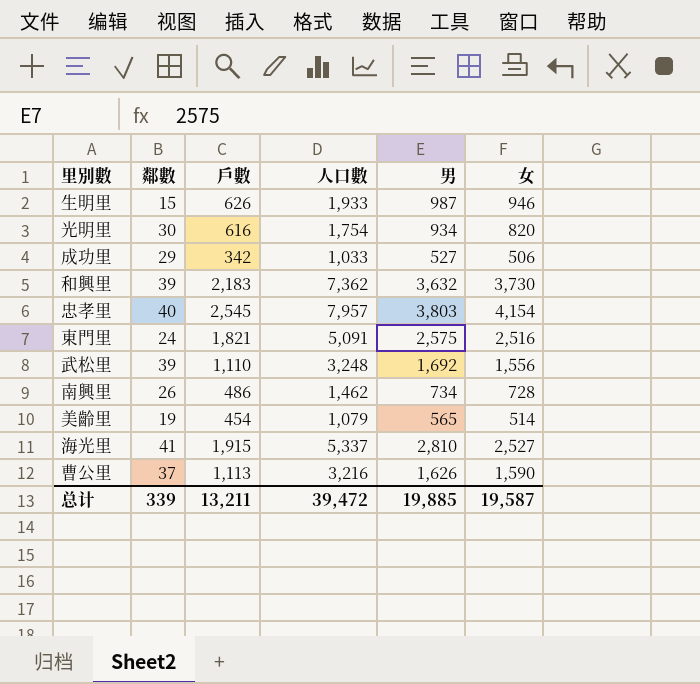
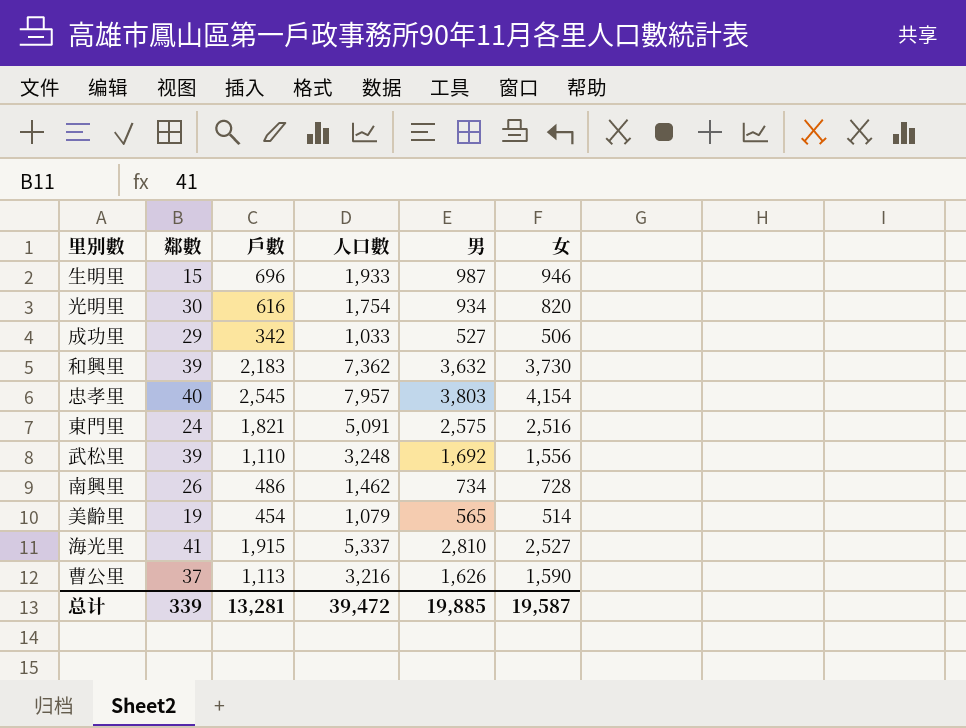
生明里 | 戶數: 626 -> 696
总计 | 戶數: 13,211 -> 13,281

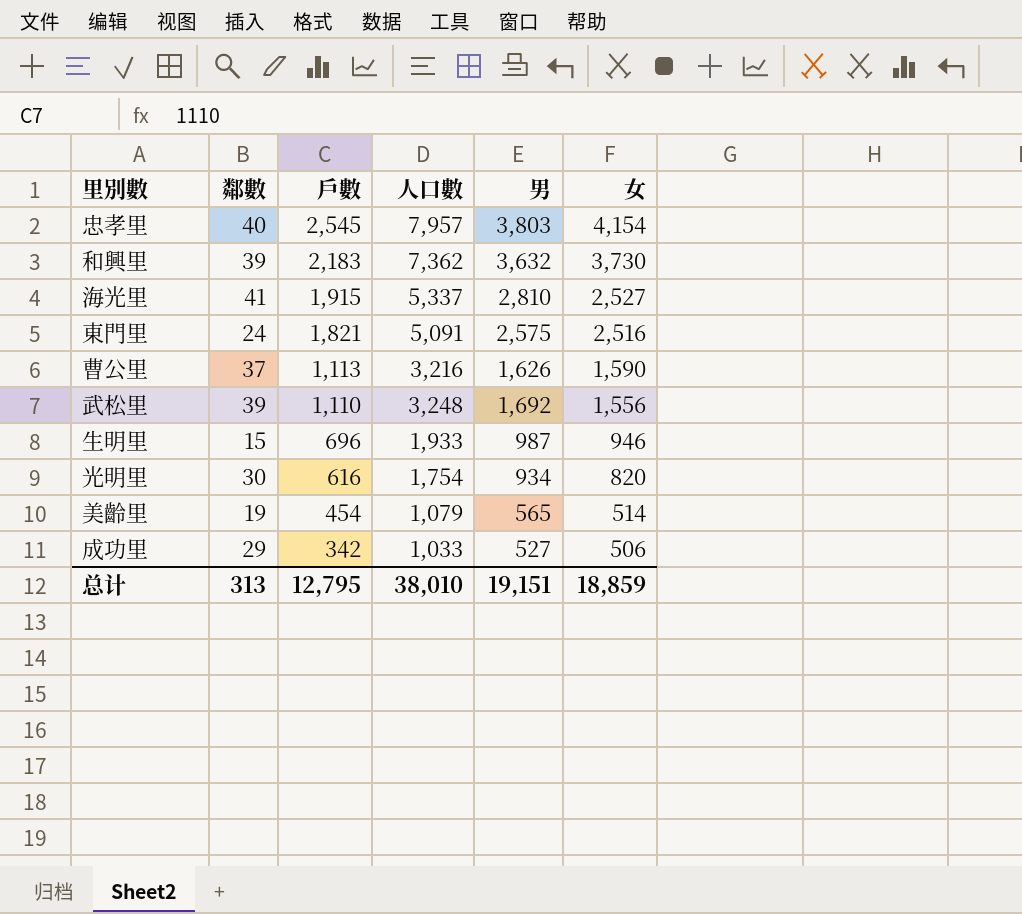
row order: none -> 戶數 descending
row 南興里: 26 | 486 | 1,462 | 734 | 728 -> none
总计 | 鄰數: 339 -> 313
总计 | 戶數: 13,281 -> 12,795
总计 | 人口數: 39,472 -> 38,010
总计 | 男: 19,885 -> 19,151
总计 | 女: 19,587 -> 18,859

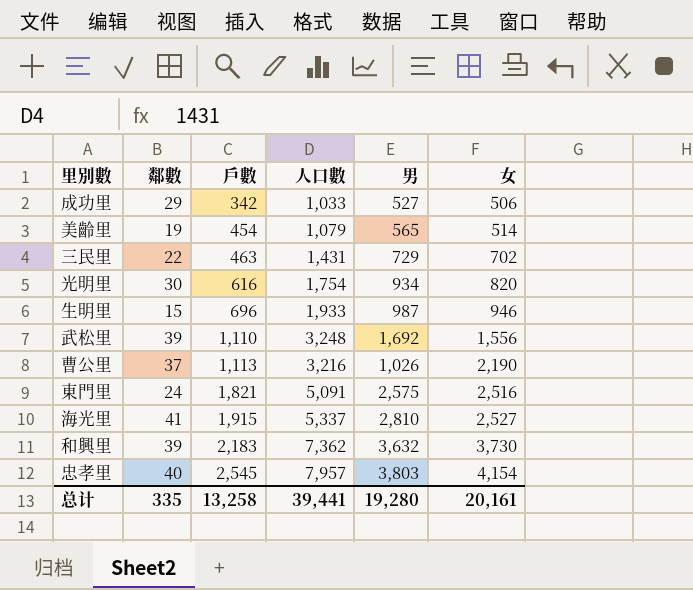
row order: 戶數 descending -> 戶數 ascending
row 三民里: none -> 22 | 463 | 1,431 | 729 | 702
曹公里 | 男: 1,626 -> 1,026
曹公里 | 女: 1,590 -> 2,190
总计 | 鄰數: 313 -> 335
总计 | 戶數: 12,795 -> 13,258
总计 | 人口數: 38,010 -> 39,441
总计 | 男: 19,151 -> 19,280
总计 | 女: 18,859 -> 20,161

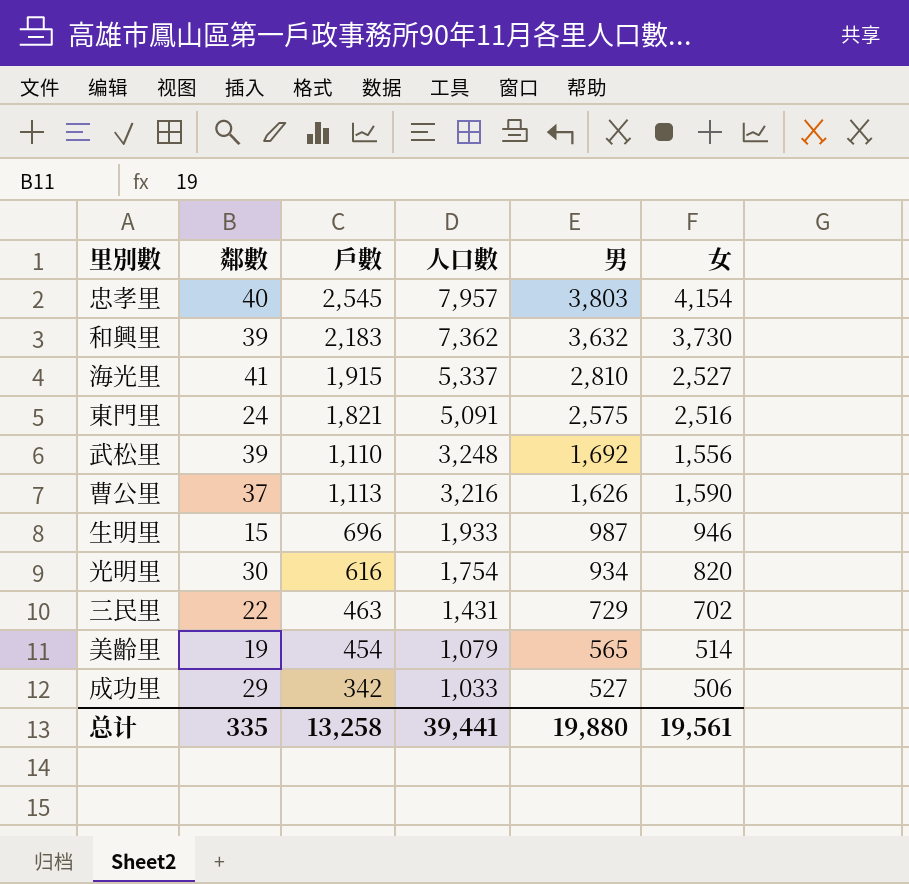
row order: 戶數 ascending -> 人口數 descending
曹公里 | 男: 1,026 -> 1,626
曹公里 | 女: 2,190 -> 1,590
总计 | 男: 19,280 -> 19,880
总计 | 女: 20,161 -> 19,561

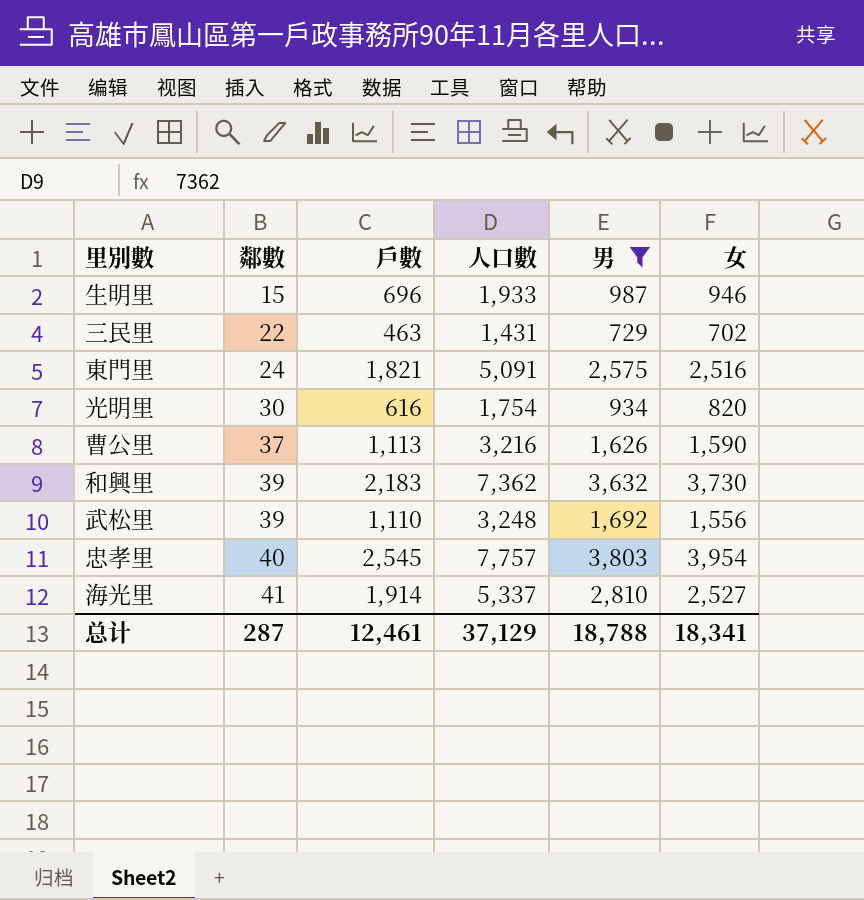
filter: none -> 男 >= 729
row order: 人口數 descending -> 鄰數 ascending
忠孝里 | 人口數: 7,957 -> 7,757
忠孝里 | 女: 4,154 -> 3,954
海光里 | 戶數: 1,915 -> 1,914
总计 | 鄰數: 335 -> 287
总计 | 戶數: 13,258 -> 12,461
总计 | 人口數: 39,441 -> 37,129
总计 | 男: 19,880 -> 18,788
总计 | 女: 19,561 -> 18,341

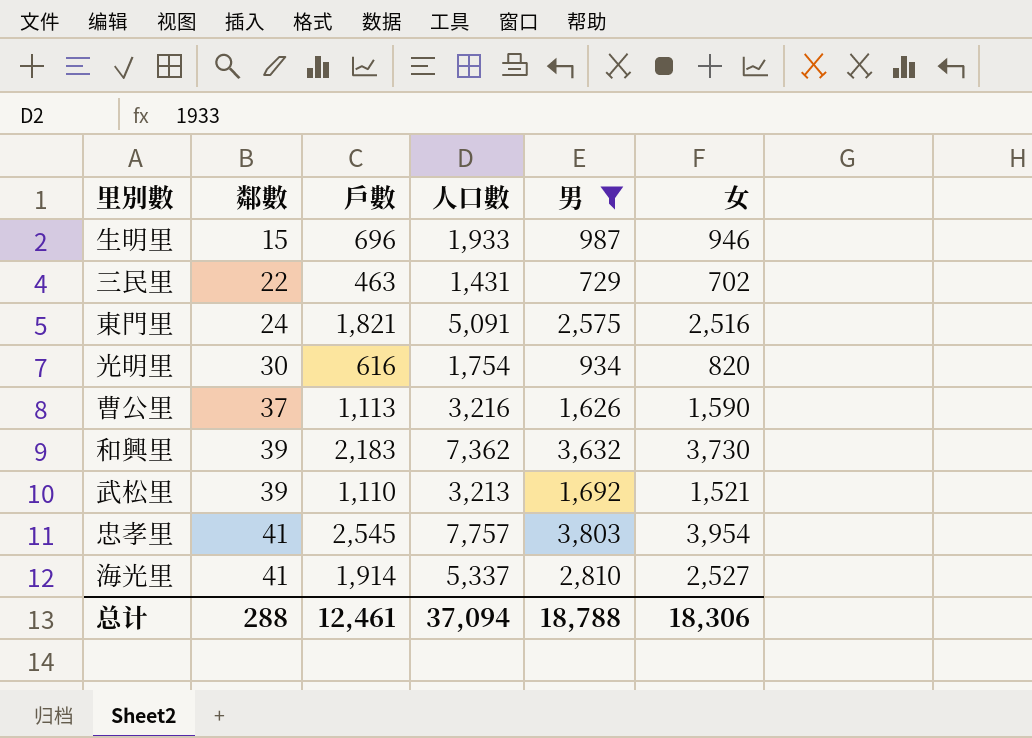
武松里 | 人口數: 3,248 -> 3,213
武松里 | 女: 1,556 -> 1,521
忠孝里 | 鄰數: 40 -> 41
总计 | 鄰數: 287 -> 288
总计 | 人口數: 37,129 -> 37,094
总计 | 女: 18,341 -> 18,306

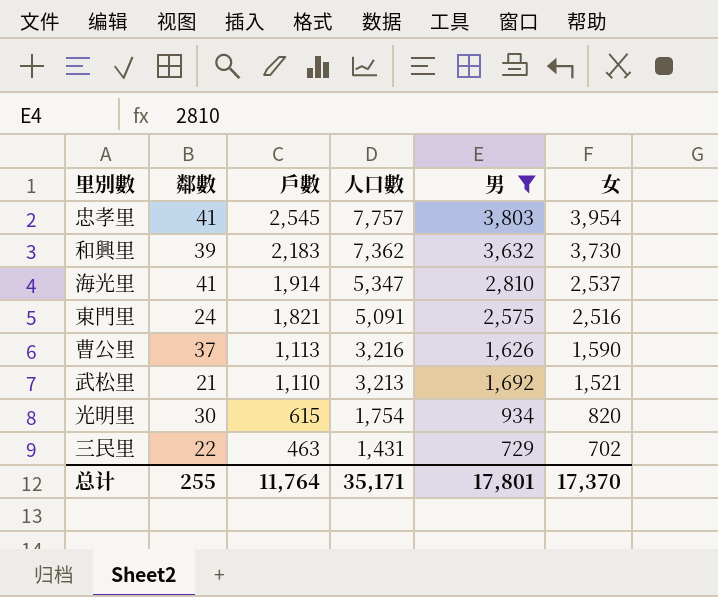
row order: 鄰數 ascending -> 戶數 descending
row 生明里: 15 | 696 | 1,933 | 987 | 946 -> none
海光里 | 人口數: 5,337 -> 5,347
海光里 | 女: 2,527 -> 2,537
武松里 | 鄰數: 39 -> 21
光明里 | 戶數: 616 -> 615
总计 | 鄰數: 288 -> 255
总计 | 戶數: 12,461 -> 11,764
总计 | 人口數: 37,094 -> 35,171
总计 | 男: 18,788 -> 17,801
总计 | 女: 18,306 -> 17,370

